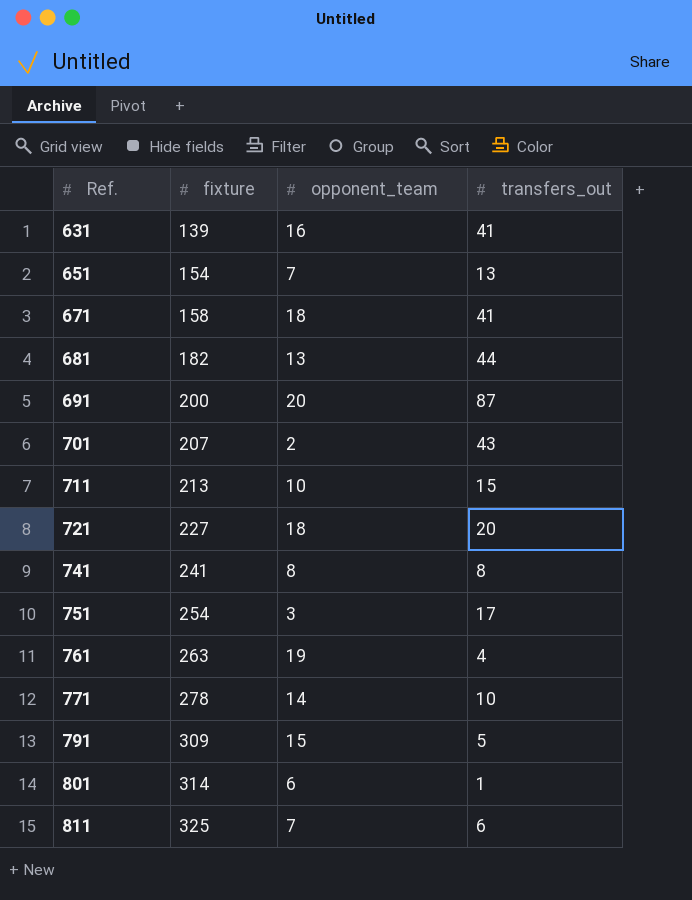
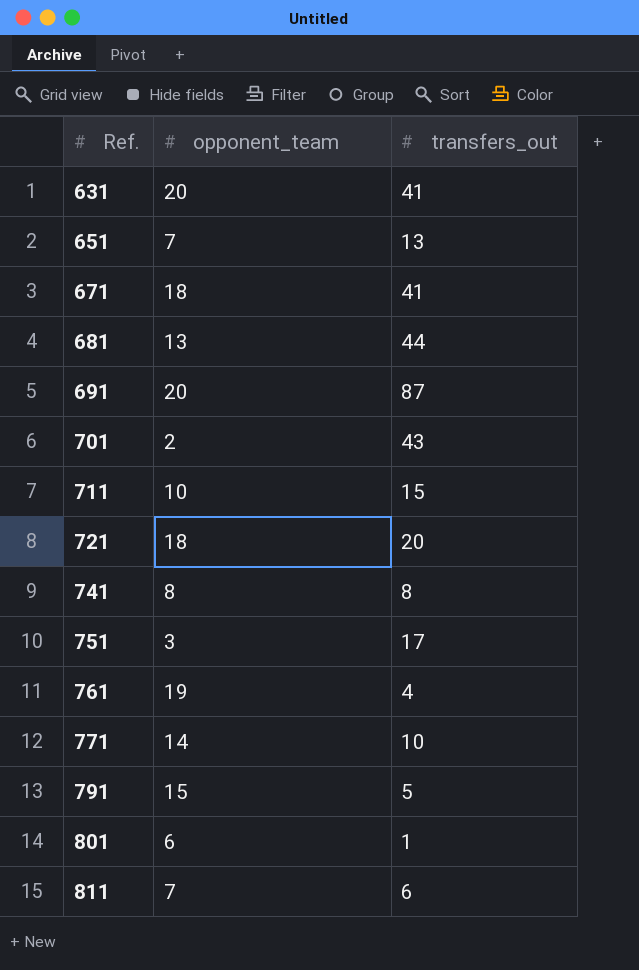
column fixture | position: 2 -> none
631 | opponent_team: 16 -> 20

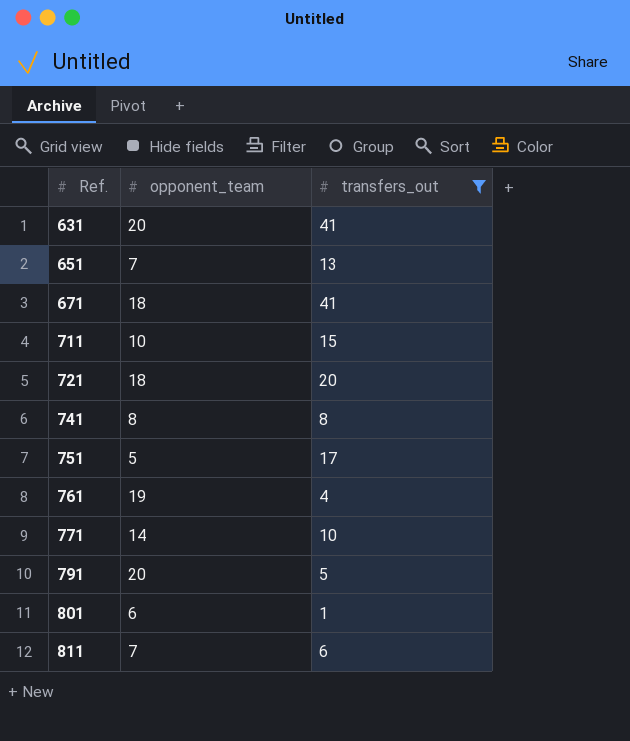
filter: none -> transfers_out <= 41
751 | opponent_team: 3 -> 5
791 | opponent_team: 15 -> 20

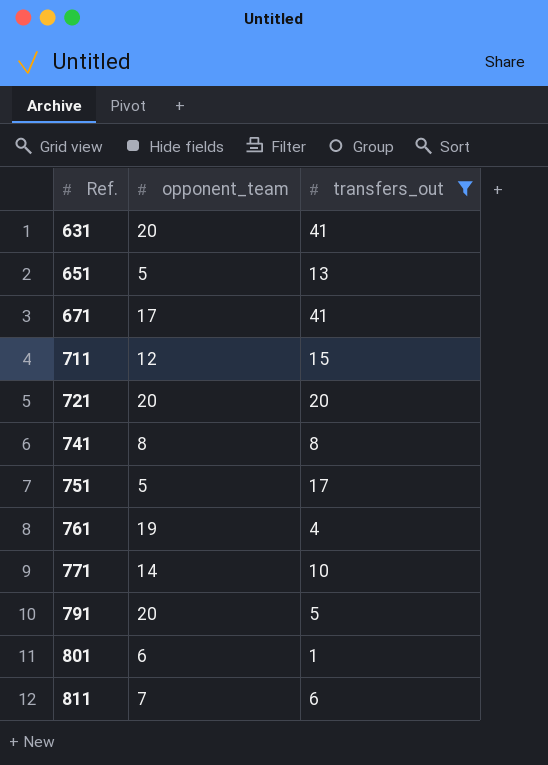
651 | opponent_team: 7 -> 5
671 | opponent_team: 18 -> 17
711 | opponent_team: 10 -> 12
721 | opponent_team: 18 -> 20

